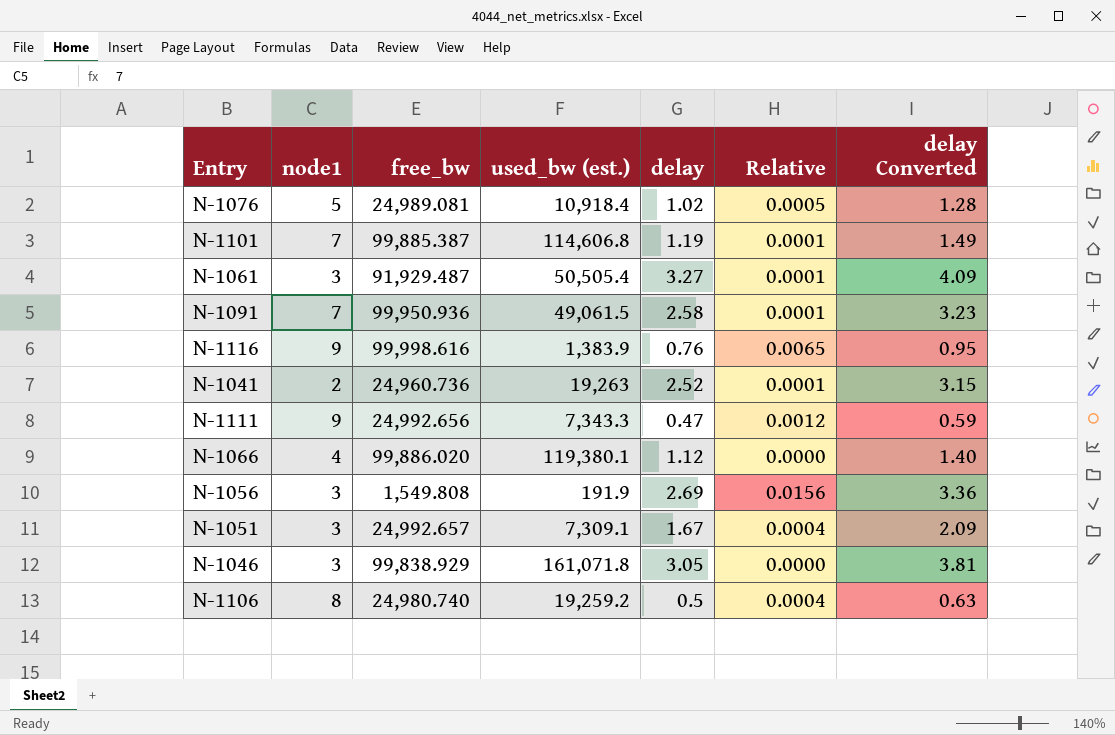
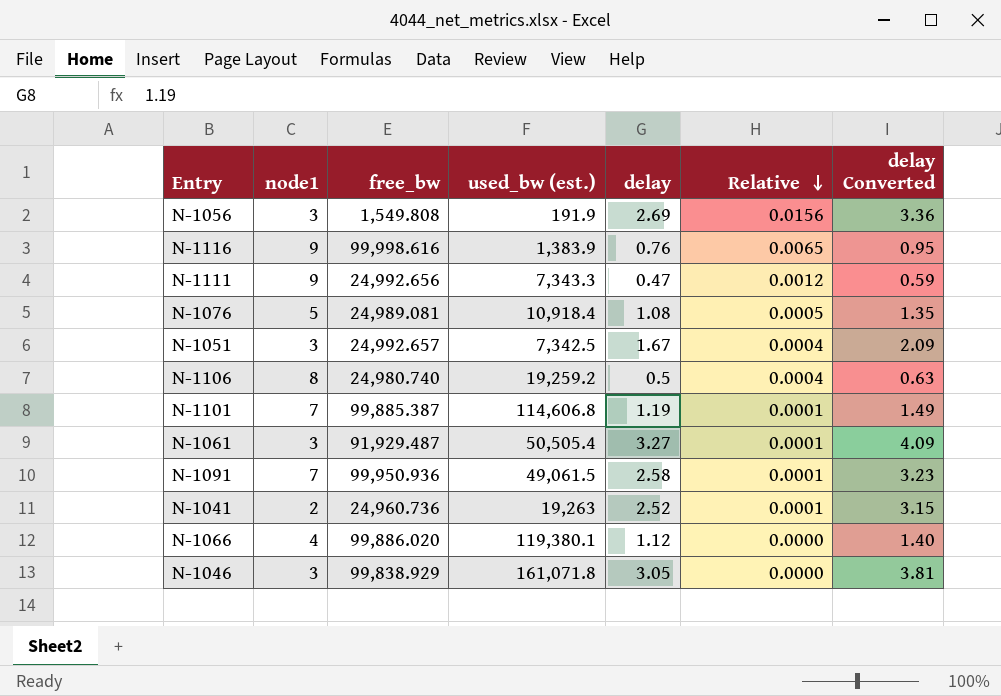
row order: none -> Relative descending
N-1076 | delay: 1.02 -> 1.08
N-1076 | delay Converted: 1.28 -> 1.35
N-1051 | used_bw (est.): 7,309.1 -> 7,342.5

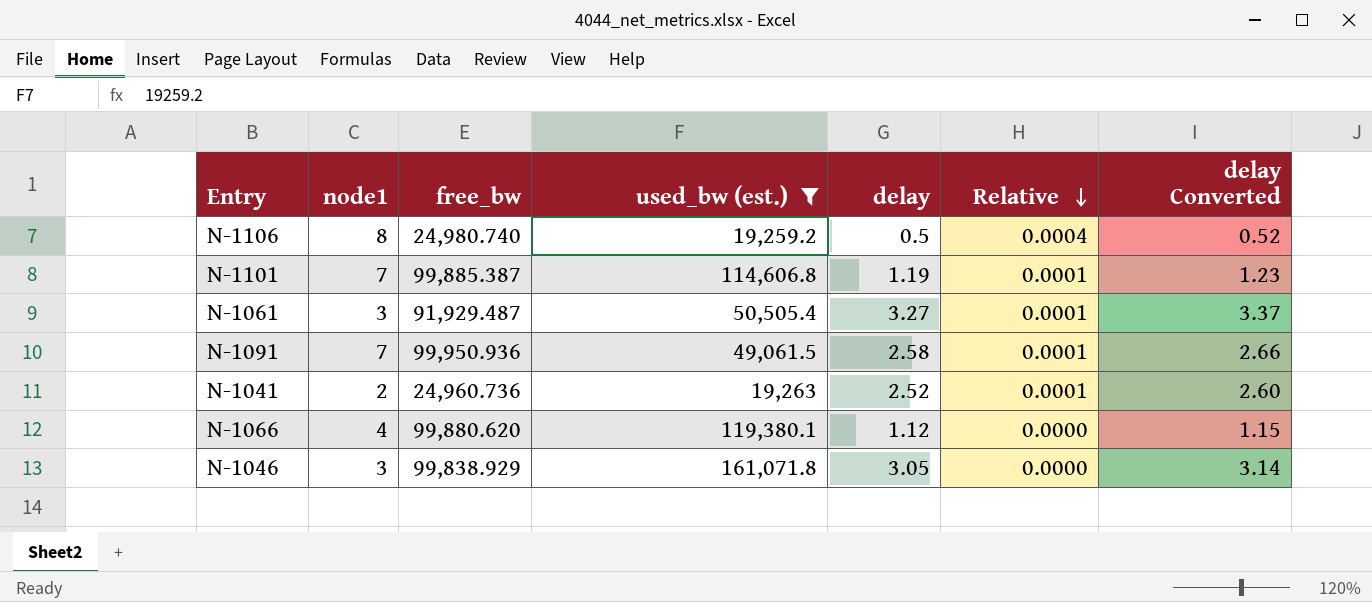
filter: none -> used_bw (est.) >= 19,259.2
column delay Converted | formula: [delay] * 1.25 -> [delay] * 1.03
N-1066 | free_bw: 99,886.020 -> 99,880.620

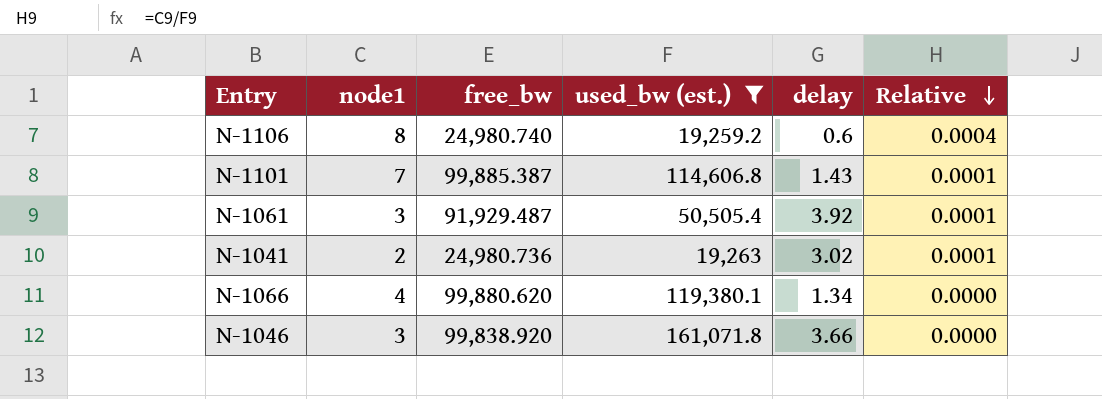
column delay Converted | formula: [delay] * 1.03 -> none
row N-1091: 7 | 99,950.936 | 49,061.5 | 2.58 | 0.0001 | 2.66 -> none
N-1106 | delay: 0.5 -> 0.6
N-1101 | delay: 1.19 -> 1.43
N-1061 | delay: 3.27 -> 3.92
N-1041 | free_bw: 24,960.736 -> 24,980.736
N-1041 | delay: 2.52 -> 3.02
N-1066 | delay: 1.12 -> 1.34
N-1046 | free_bw: 99,838.929 -> 99,838.920
N-1046 | delay: 3.05 -> 3.66

